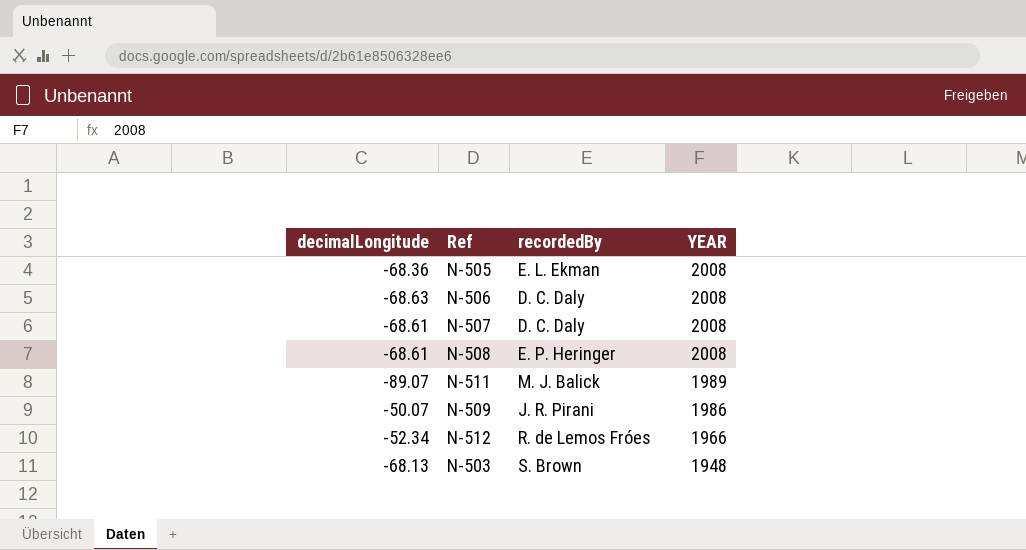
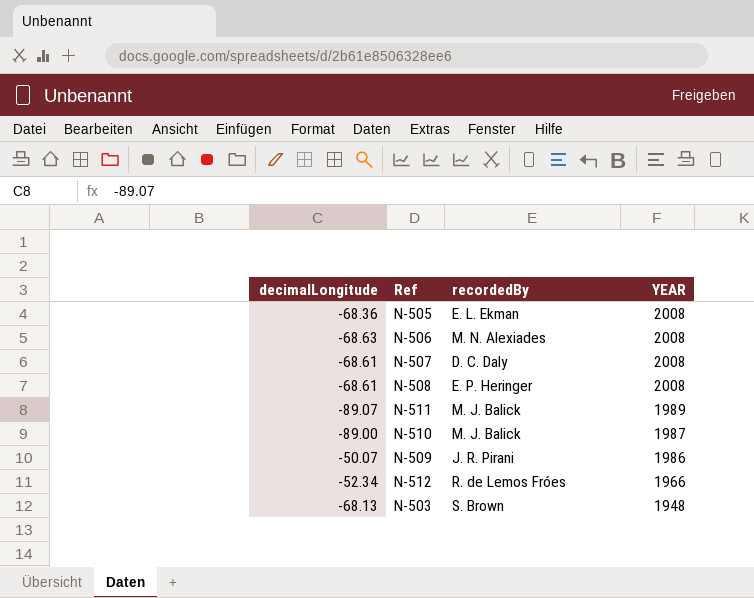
N-506 | recordedBy: D. C. Daly -> M. N. Alexiades
row N-510: none -> -89.00 | M. J. Balick | 1987

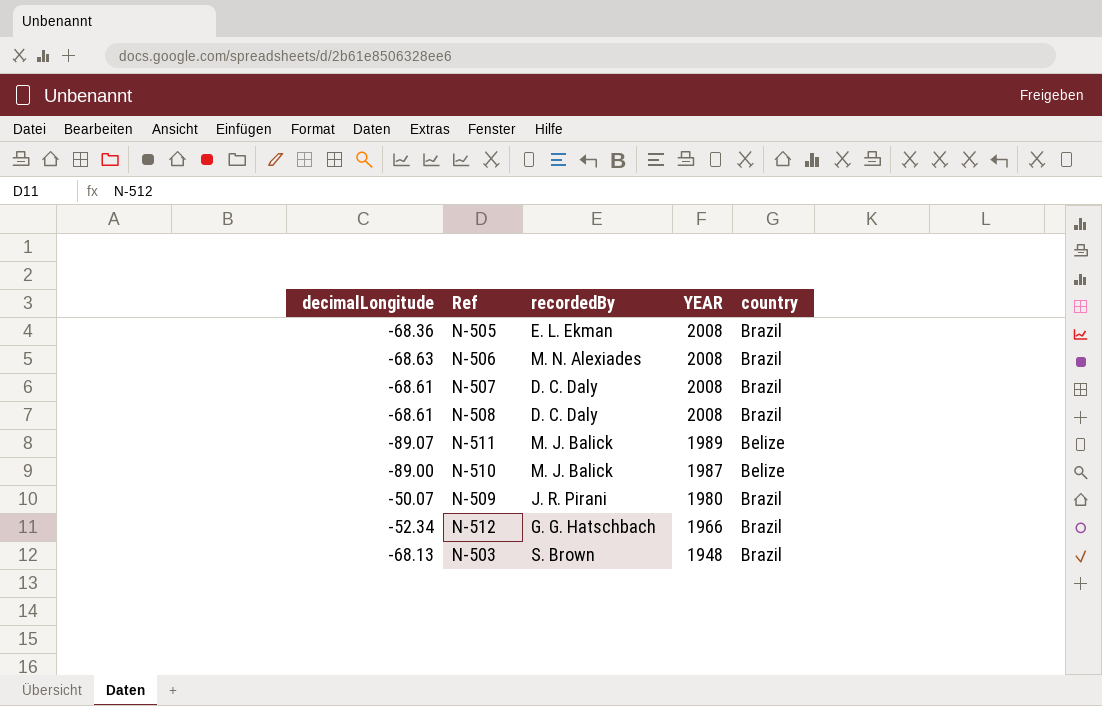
column country | position: none -> 5
N-508 | recordedBy: E. P. Heringer -> D. C. Daly
N-509 | YEAR: 1986 -> 1980
N-512 | recordedBy: R. de Lemos Fróes -> G. G. Hatschbach

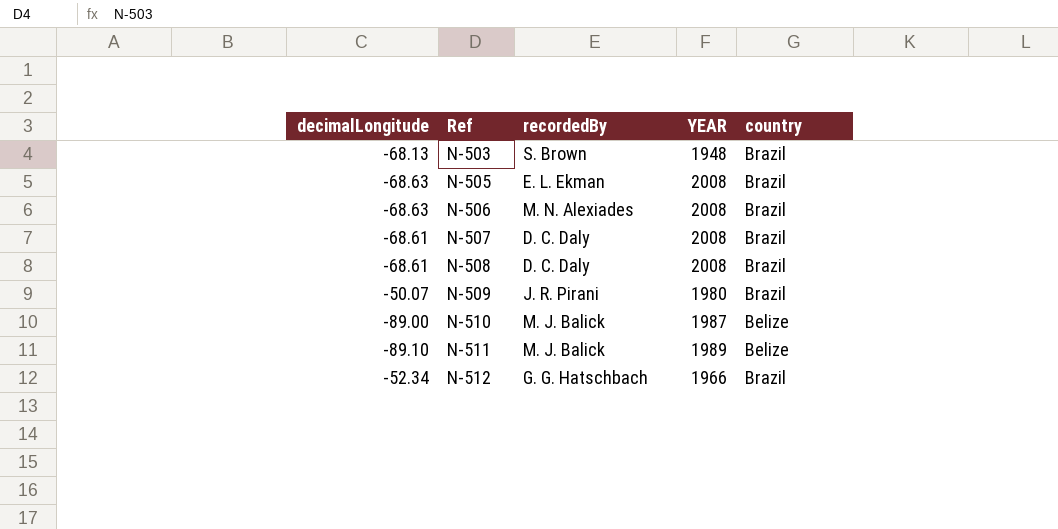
row order: YEAR descending -> Ref ascending
N-505 | decimalLongitude: -68.36 -> -68.63
N-511 | decimalLongitude: -89.07 -> -89.10

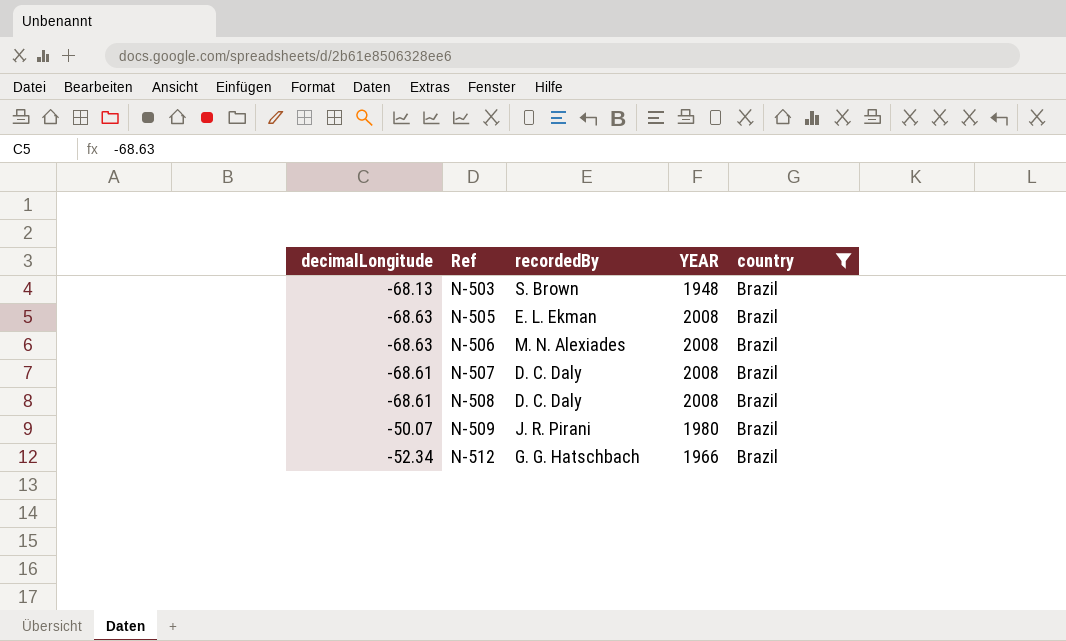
filter: none -> country = Brazil

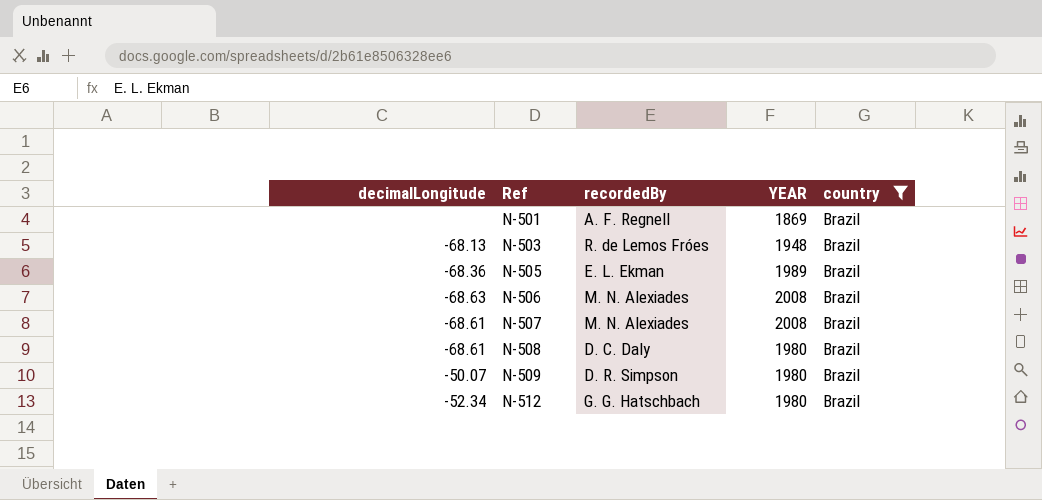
row N-501: none -> none | A. F. Regnell | 1869 | Brazil
N-503 | recordedBy: S. Brown -> R. de Lemos Fróes
N-505 | decimalLongitude: -68.63 -> -68.36
N-505 | YEAR: 2008 -> 1989
N-507 | recordedBy: D. C. Daly -> M. N. Alexiades
N-508 | YEAR: 2008 -> 1980
N-509 | recordedBy: J. R. Pirani -> D. R. Simpson
N-512 | YEAR: 1966 -> 1980

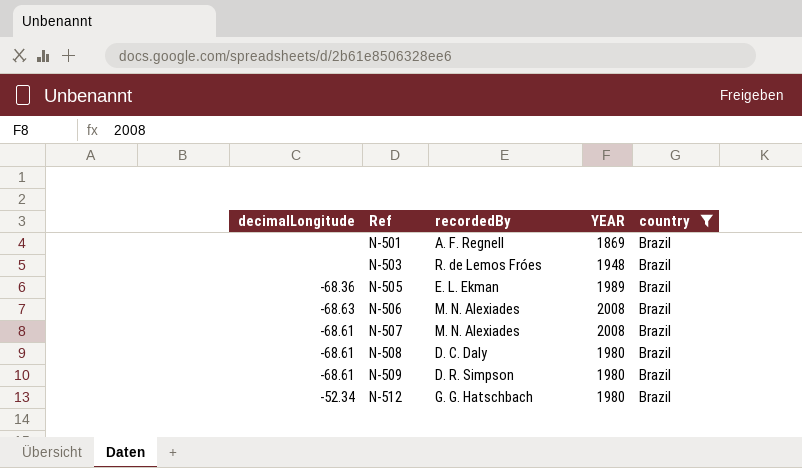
N-503 | decimalLongitude: -68.13 -> none
N-509 | decimalLongitude: -50.07 -> -68.61

